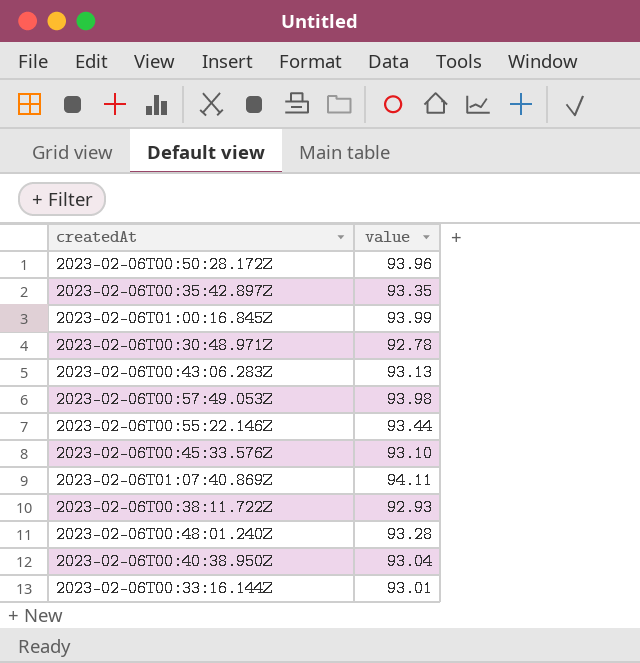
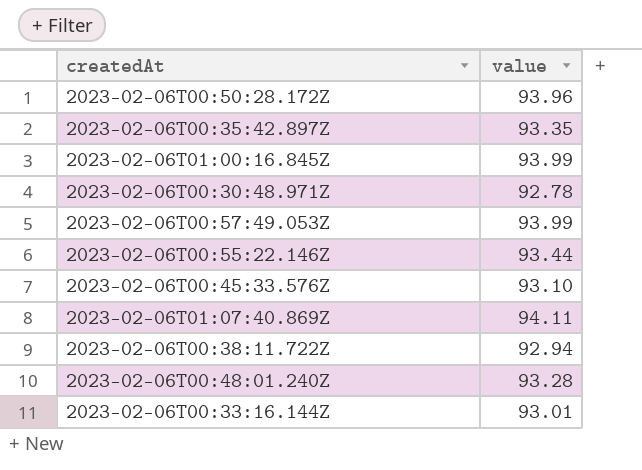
row 2023-02-06T00:43:06.283Z: 93.13 -> none
row 2023-02-06T00:40:38.950Z: 93.04 -> none
2023-02-06T00:57:49.053Z | value: 93.98 -> 93.99
2023-02-06T00:38:11.722Z | value: 92.93 -> 92.94

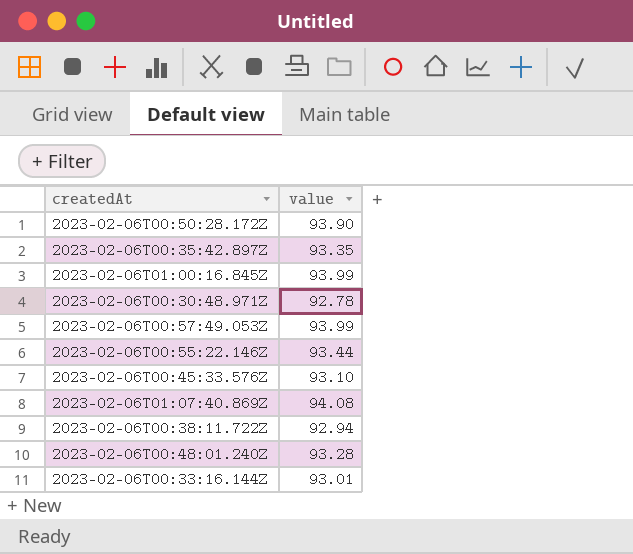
2023-02-06T00:50:28.172Z | value: 93.96 -> 93.90
2023-02-06T01:07:40.869Z | value: 94.11 -> 94.08

